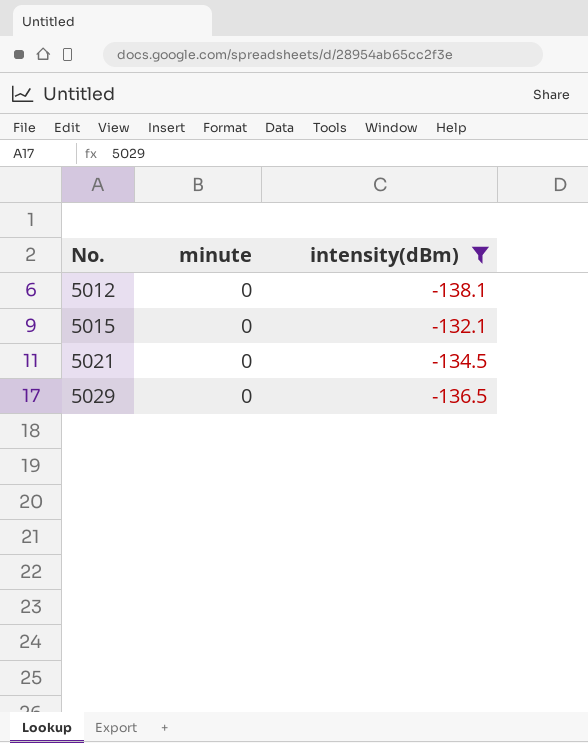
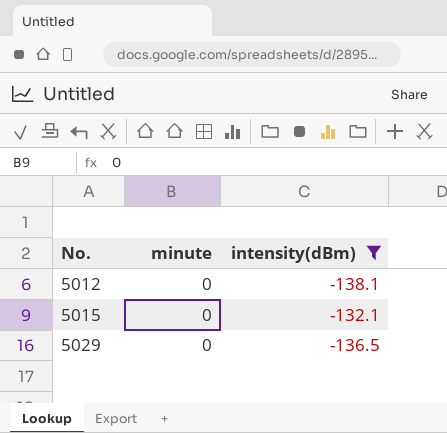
row 5021: 0 | -134.5 -> none

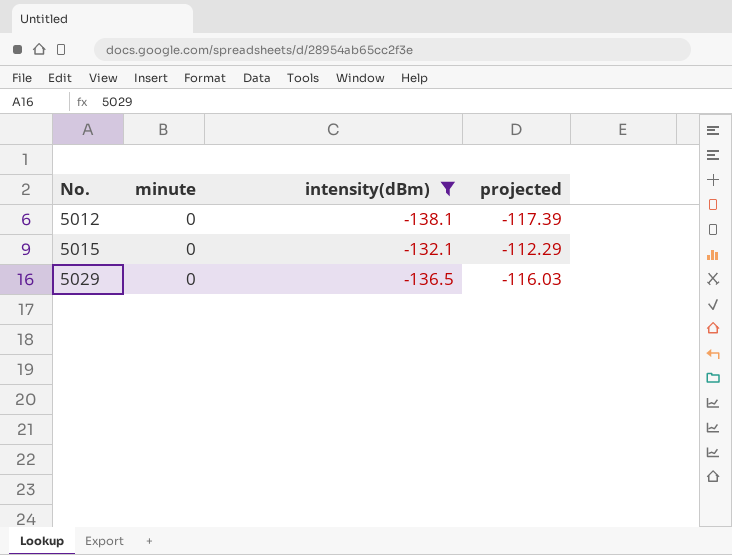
column projected | formula: none -> [intensity(dBm)] * 0.85

